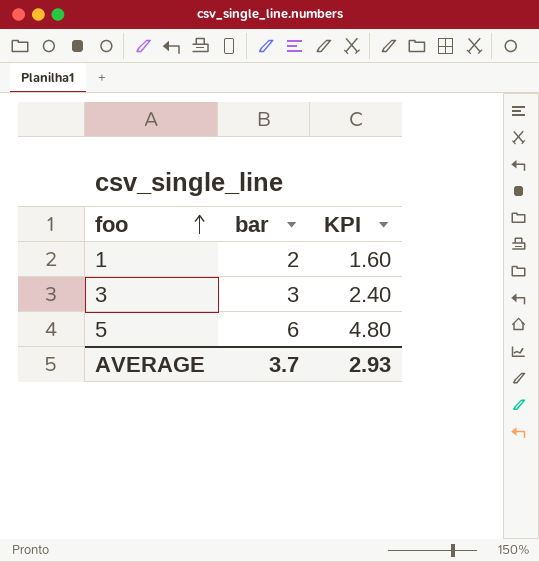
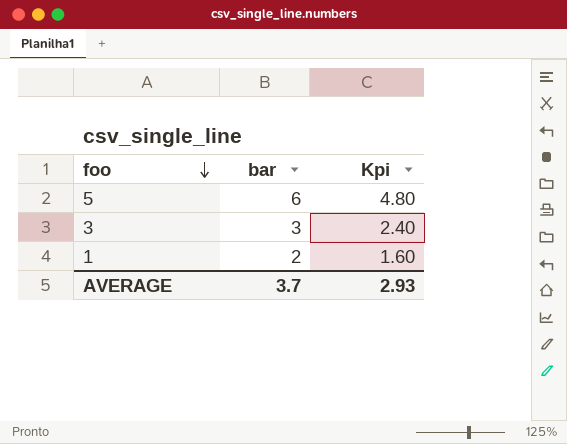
row order: foo ascending -> foo descending
column name: KPI -> Kpi

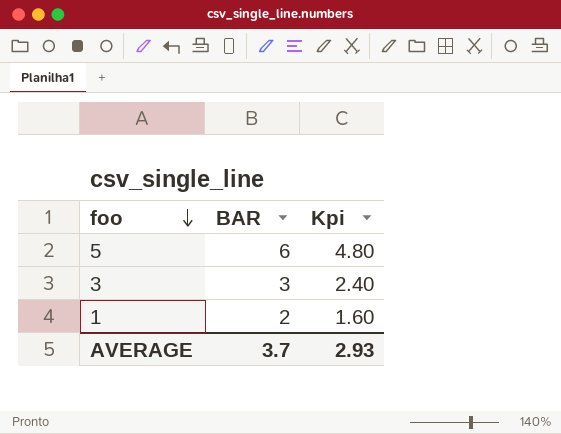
column name: bar -> BAR

